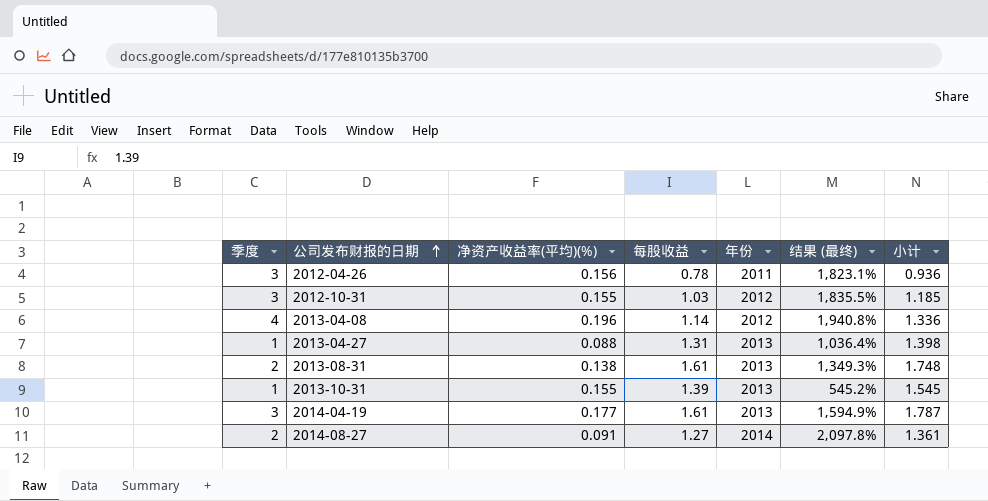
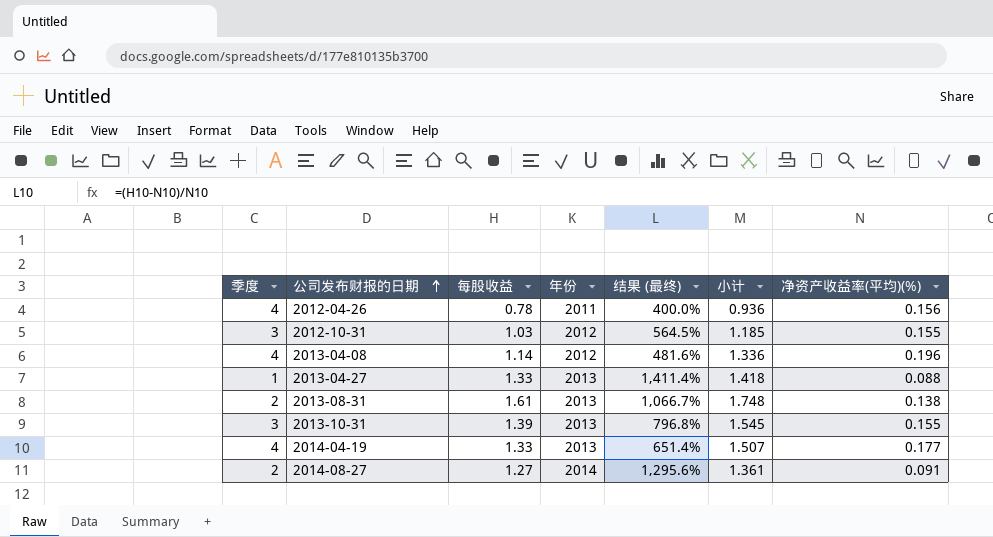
column 结果 (最终) | formula: ([季度] - [净资产收益率(平均)(%)]) / [净资产收益率(平均)(%)] -> ([每股收益] - [净资产收益率(平均)(%)]) / [净资产收益率(平均)(%)]
column 净资产收益率(平均)(%) | position: 3 -> 7
2012-04-26 | 季度: 3 -> 4
2013-04-27 | 每股收益: 1.31 -> 1.33
2013-04-27 | 小计: 1.398 -> 1.418
2013-10-31 | 季度: 1 -> 3
2014-04-19 | 季度: 3 -> 4
2014-04-19 | 每股收益: 1.61 -> 1.33
2014-04-19 | 小计: 1.787 -> 1.507

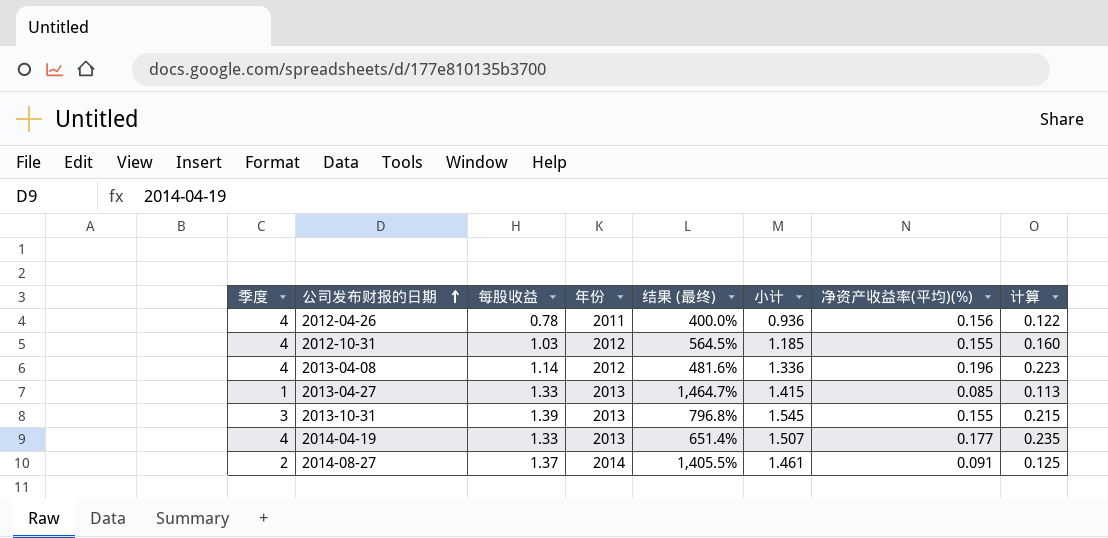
column 计算 | formula: none -> [每股收益] * [净资产收益率(平均)(%)]
row 2013-08-31: 2 | 1.61 | 2013 | 1,066.7% | 1.748 | 0.138 -> none
2012-10-31 | 季度: 3 -> 4
2013-04-27 | 结果 (最终): 1,411.4% -> 1,464.7%
2013-04-27 | 小计: 1.418 -> 1.415
2013-04-27 | 净资产收益率(平均)(%): 0.088 -> 0.085
2014-08-27 | 每股收益: 1.27 -> 1.37
2014-08-27 | 结果 (最终): 1,295.6% -> 1,405.5%
2014-08-27 | 小计: 1.361 -> 1.461

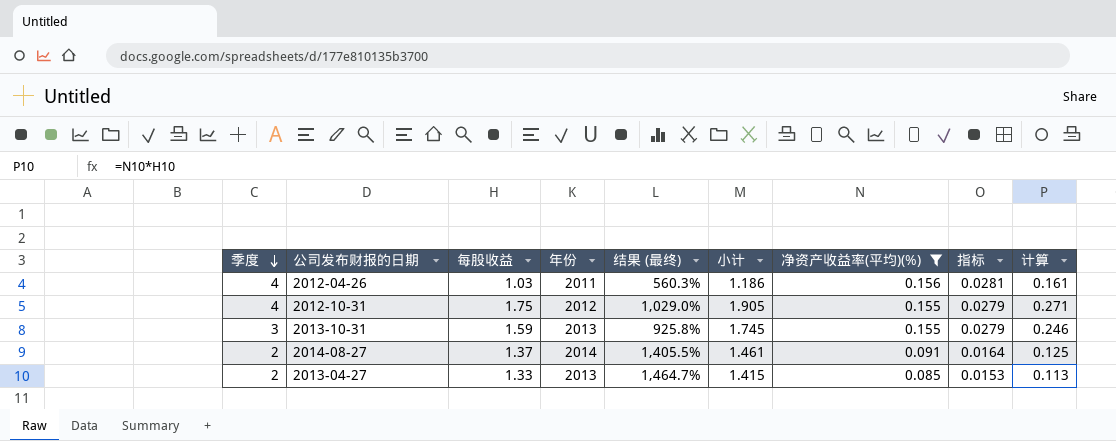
filter: none -> 净资产收益率(平均)(%) <= 0.156
row order: 公司发布财报的日期 ascending -> 季度 descending
column 指标 | formula: none -> [净资产收益率(平均)(%)] * 0.18
2012-04-26 | 每股收益: 0.78 -> 1.03
2012-04-26 | 结果 (最终): 400.0% -> 560.3%
2012-04-26 | 小计: 0.936 -> 1.186
2012-04-26 | 计算: 0.122 -> 0.161
2012-10-31 | 每股收益: 1.03 -> 1.75
2012-10-31 | 结果 (最终): 564.5% -> 1,029.0%
2012-10-31 | 小计: 1.185 -> 1.905
2012-10-31 | 计算: 0.160 -> 0.271
2013-10-31 | 每股收益: 1.39 -> 1.59
2013-10-31 | 结果 (最终): 796.8% -> 925.8%
2013-10-31 | 小计: 1.545 -> 1.745
2013-10-31 | 计算: 0.215 -> 0.246
2013-04-27 | 季度: 1 -> 2

